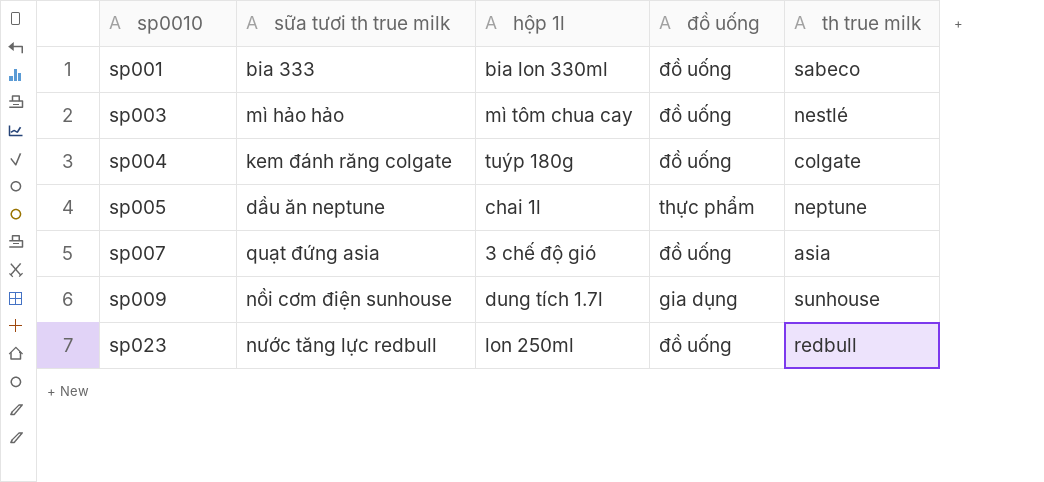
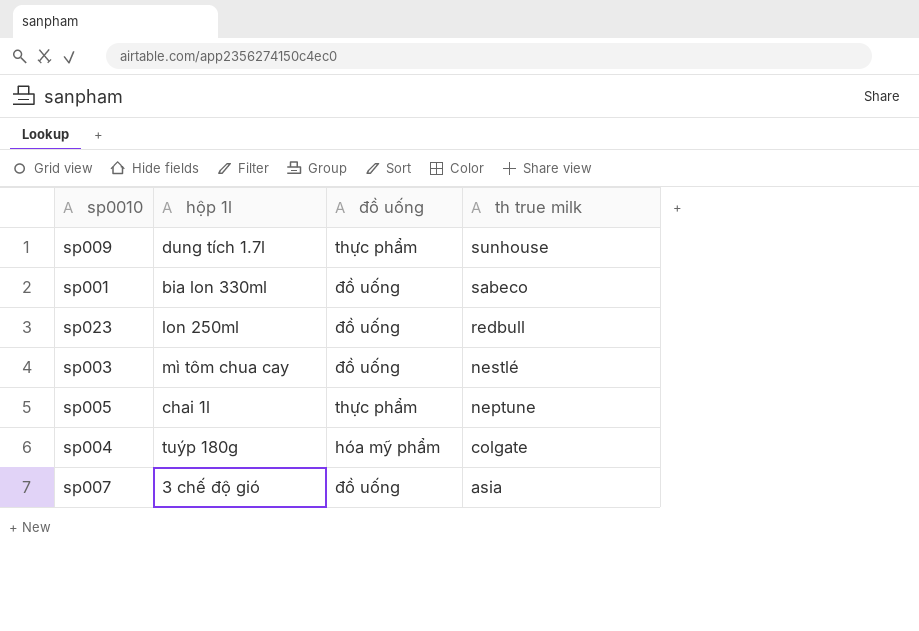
row order: sp0010 ascending -> th true milk descending
column sữa tươi th true milk | position: 2 -> none
sp009 | đồ uống: gia dụng -> thực phẩm
sp004 | đồ uống: đồ uống -> hóa mỹ phẩm

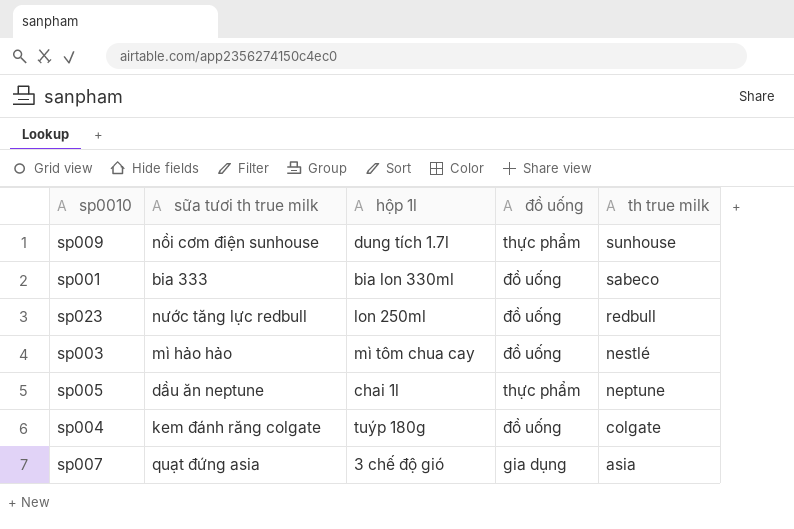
column sữa tươi th true milk | position: none -> 2
sp004 | đồ uống: hóa mỹ phẩm -> đồ uống
sp007 | đồ uống: đồ uống -> gia dụng

